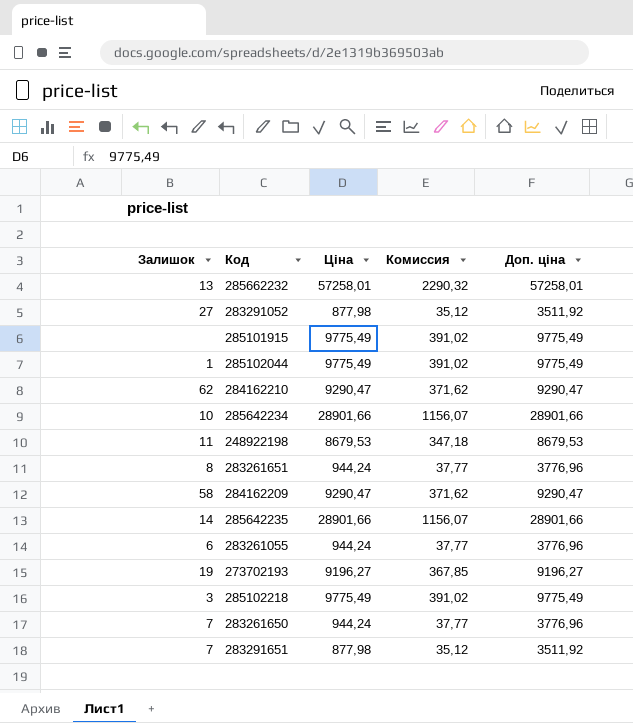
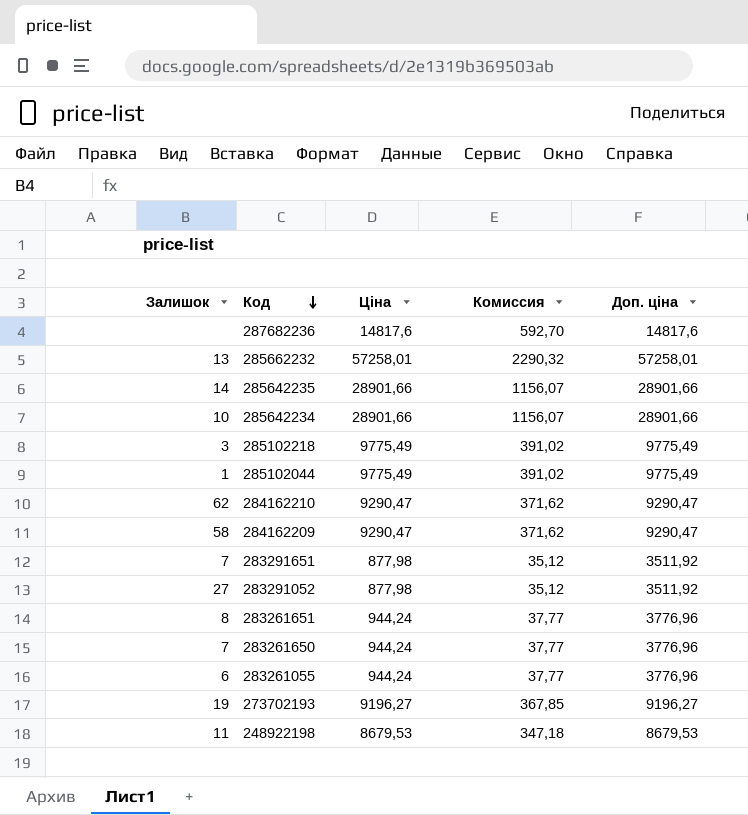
row order: none -> Код descending
row 285101915: none | 9775,49 | 391,02 | 9775,49 -> none
row 287682236: none -> none | 14817,6 | 592,70 | 14817,6

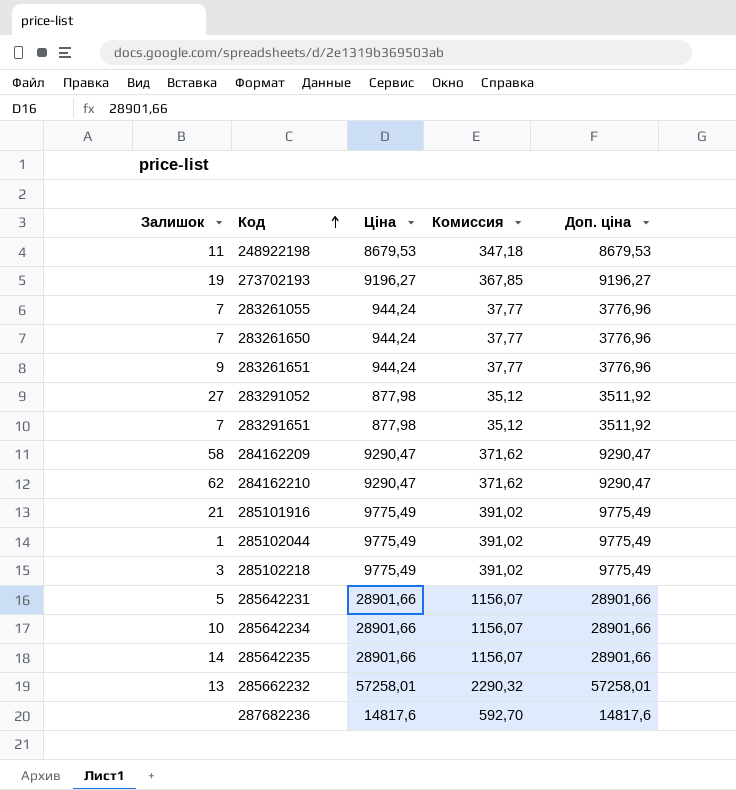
row order: Код descending -> Код ascending
283261055 | Залишок: 6 -> 7
283261651 | Залишок: 8 -> 9
row 285101916: none -> 21 | 9775,49 | 391,02 | 9775,49
row 285642231: none -> 5 | 28901,66 | 1156,07 | 28901,66

